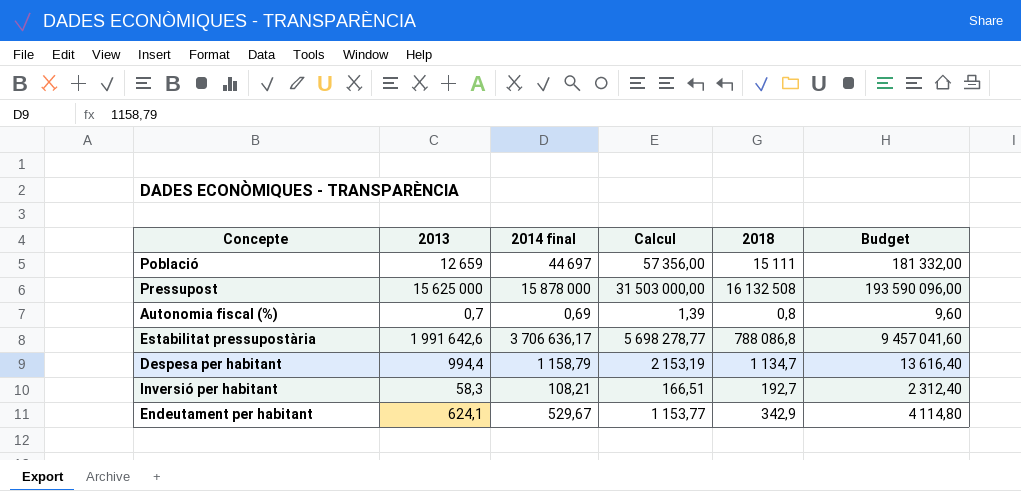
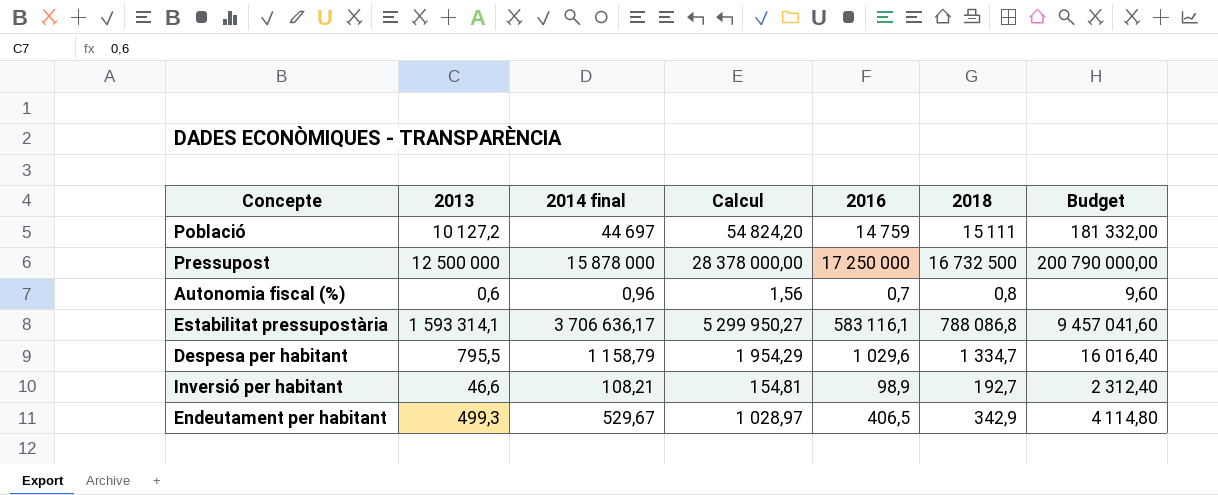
column 2016 | position: none -> 5
Població | 2013: 12 659 -> 10 127,2
Població | Calcul: 57 356,00 -> 54 824,20
Pressupost | 2013: 15 625 000 -> 12 500 000
Pressupost | Calcul: 31 503 000,00 -> 28 378 000,00
Pressupost | 2018: 16 132 508 -> 16 732 500
Pressupost | Budget: 193 590 096,00 -> 200 790 000,00
Autonomia fiscal (%) | 2013: 0,7 -> 0,6
Autonomia fiscal (%) | 2014 final: 0,69 -> 0,96
Autonomia fiscal (%) | Calcul: 1,39 -> 1,56
Estabilitat pressupostària | 2013: 1 991 642,6 -> 1 593 314,1
Estabilitat pressupostària | Calcul: 5 698 278,77 -> 5 299 950,27
Despesa per habitant | 2013: 994,4 -> 795,5
Despesa per habitant | Calcul: 2 153,19 -> 1 954,29
Despesa per habitant | 2018: 1 134,7 -> 1 334,7
Despesa per habitant | Budget: 13 616,40 -> 16 016,40
Inversió per habitant | 2013: 58,3 -> 46,6
Inversió per habitant | Calcul: 166,51 -> 154,81
Endeutament per habitant | 2013: 624,1 -> 499,3
Endeutament per habitant | Calcul: 1 153,77 -> 1 028,97

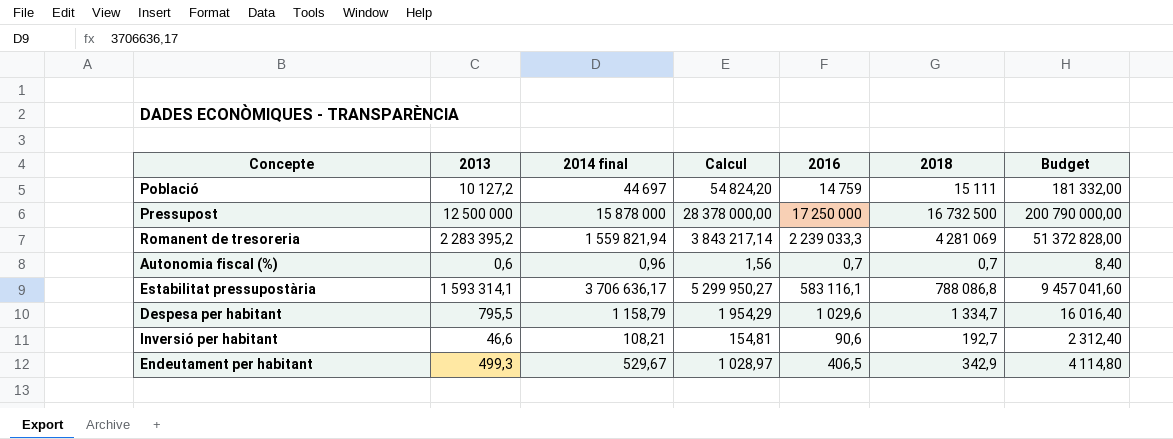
row Romanent de tresoreria: none -> 2 283 395,2 | 1 559 821,94 | 3 843 217,14 | 2 239 033,3 | 4 281 069 | 51 372 828,00
Autonomia fiscal (%) | 2018: 0,8 -> 0,7
Autonomia fiscal (%) | Budget: 9,60 -> 8,40
Inversió per habitant | 2016: 98,9 -> 90,6

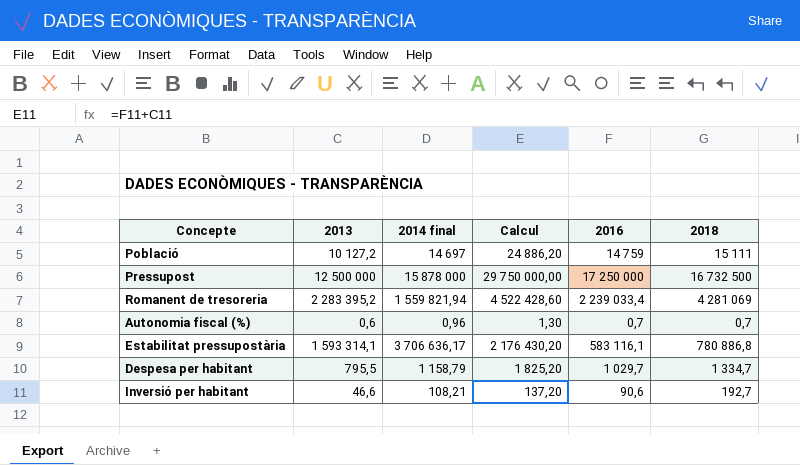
column Budget | formula: [2018] * 12 -> none
column Calcul | formula: [2013] + [2014 final] -> [2013] + [2016]
row Endeutament per habitant: 499,3 | 529,67 | 1 028,97 | 406,5 | 342,9 | 4 114,80 -> none
Població | 2014 final: 44 697 -> 14 697
Romanent de tresoreria | 2016: 2 239 033,3 -> 2 239 033,4
Estabilitat pressupostària | 2018: 788 086,8 -> 780 886,8
Despesa per habitant | 2016: 1 029,6 -> 1 029,7

